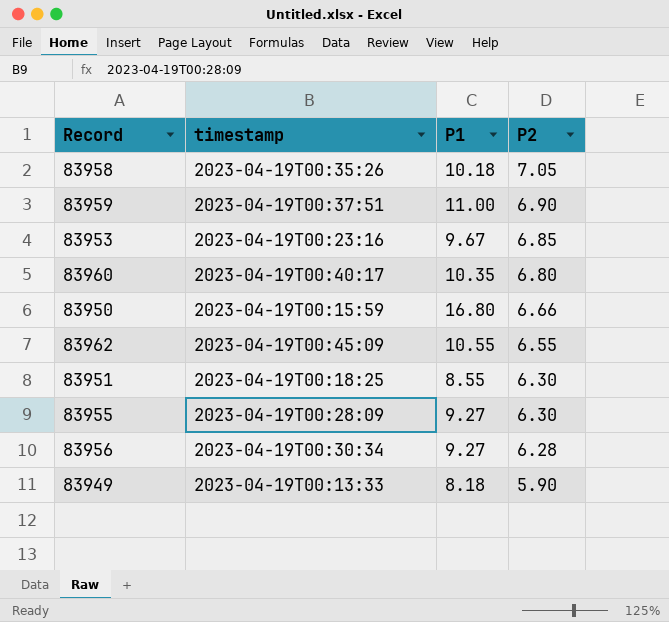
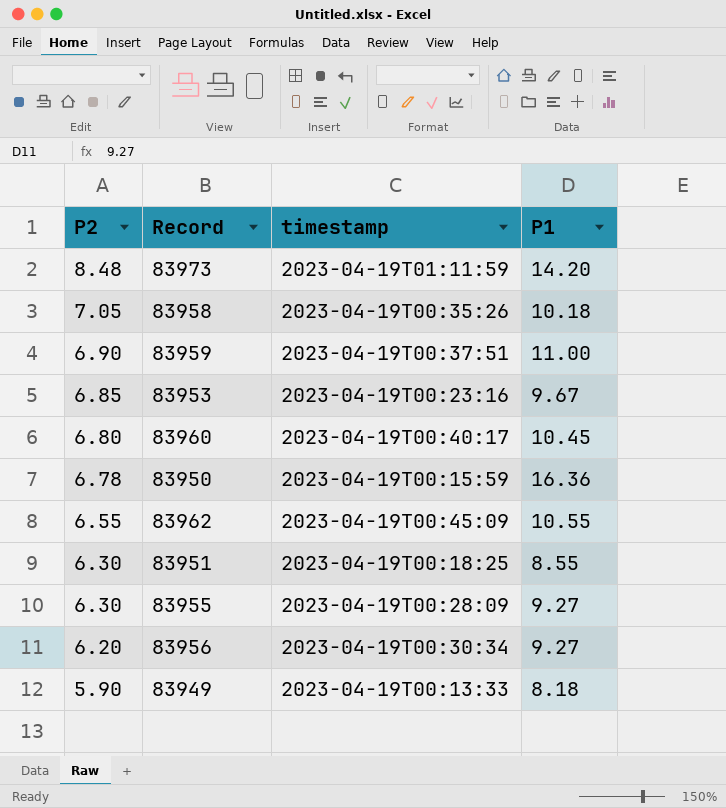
column P2 | position: 4 -> 1
row 83973: none -> 8.48 | 2023-04-19T01:11:59 | 14.20
83960 | P1: 10.35 -> 10.45
83950 | P2: 6.66 -> 6.78
83950 | P1: 16.80 -> 16.36
83956 | P2: 6.28 -> 6.20

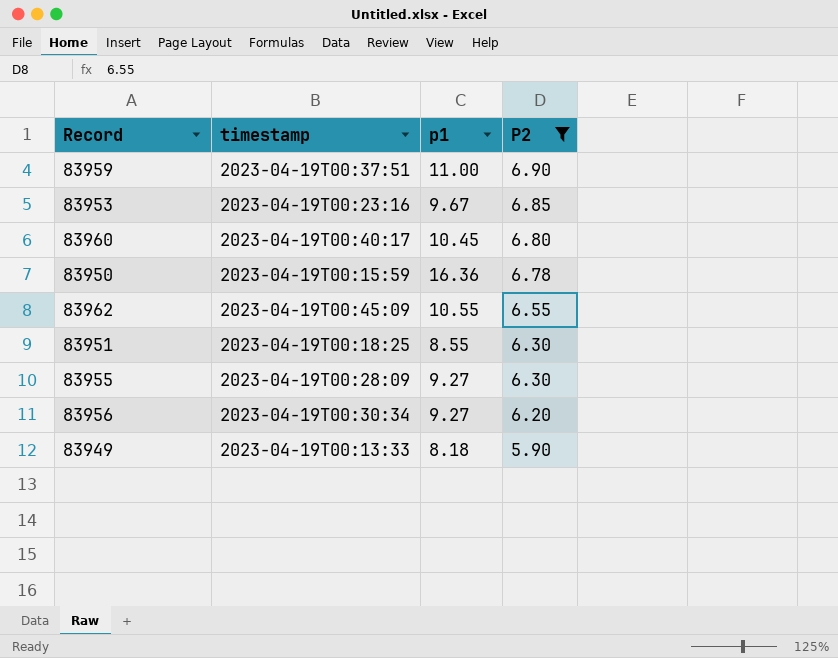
filter: none -> P2 <= 6.90
column name: P1 -> p1
column P2 | position: 1 -> 4

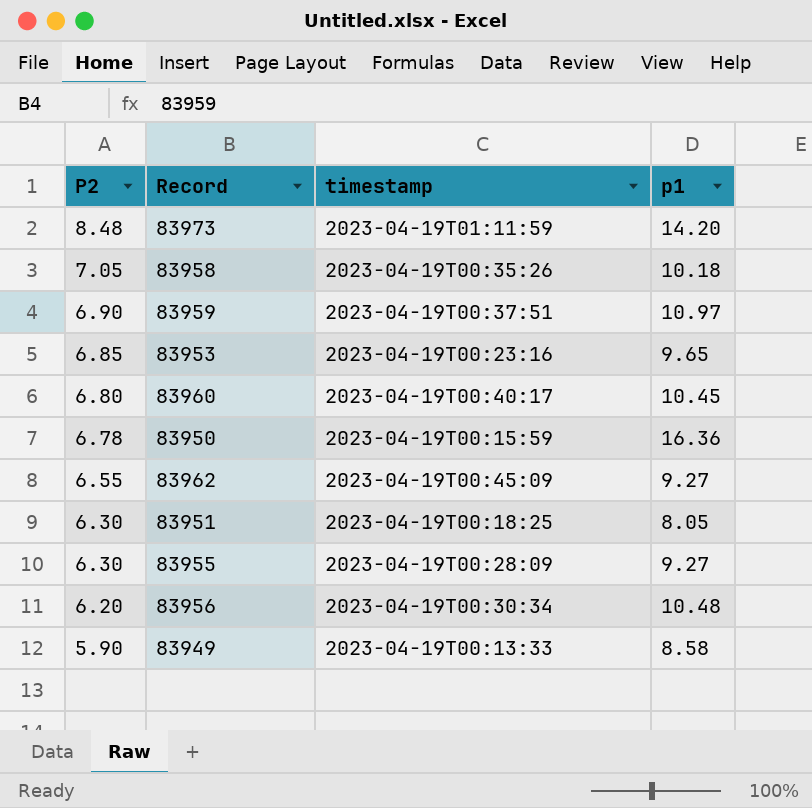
filter: P2 <= 6.90 -> none
column P2 | position: 4 -> 1
83959 | p1: 11.00 -> 10.97
83953 | p1: 9.67 -> 9.65
83962 | p1: 10.55 -> 9.27
83951 | p1: 8.55 -> 8.05
83956 | p1: 9.27 -> 10.48
83949 | p1: 8.18 -> 8.58

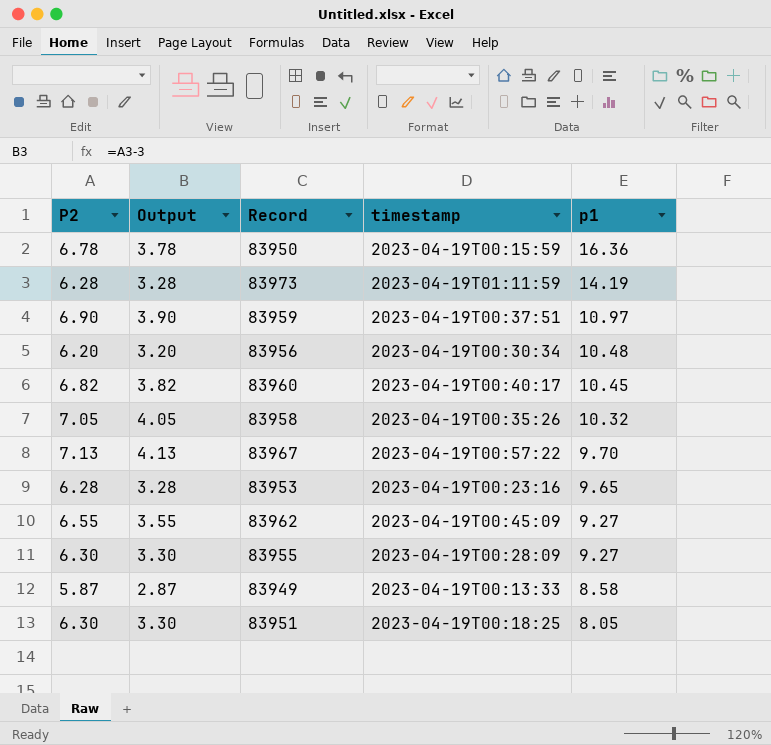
row order: P2 descending -> p1 descending
column Output | formula: none -> [P2] - 3
83973 | P2: 8.48 -> 6.28
83973 | p1: 14.20 -> 14.19
83960 | P2: 6.80 -> 6.82
83958 | p1: 10.18 -> 10.32
row 83967: none -> 7.13 | 4.13 | 2023-04-19T00:57:22 | 9.70
83953 | P2: 6.85 -> 6.28
83949 | P2: 5.90 -> 5.87

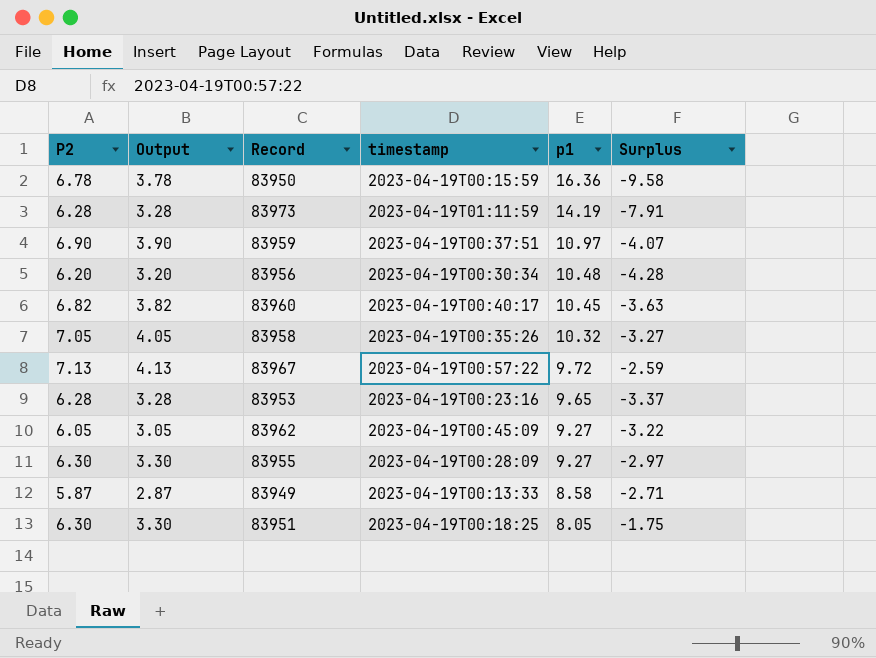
column Surplus | formula: none -> [P2] - [p1]
83967 | p1: 9.70 -> 9.72
83962 | P2: 6.55 -> 6.05
83962 | Output: 3.55 -> 3.05

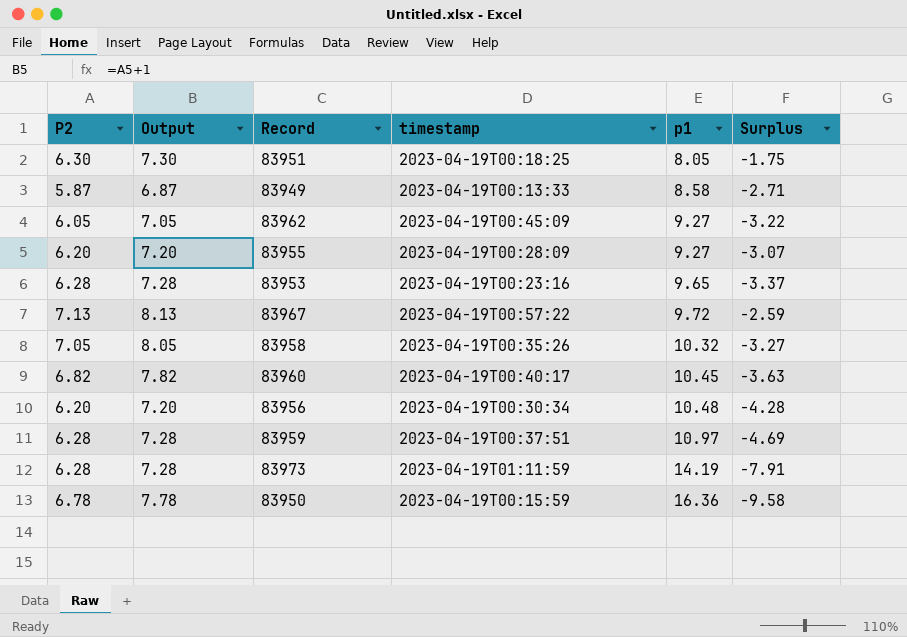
row order: p1 descending -> p1 ascending
column Output | formula: [P2] - 3 -> [P2] + 1
83955 | P2: 6.30 -> 6.20
83955 | Surplus: -2.97 -> -3.07
83959 | P2: 6.90 -> 6.28
83959 | Surplus: -4.07 -> -4.69

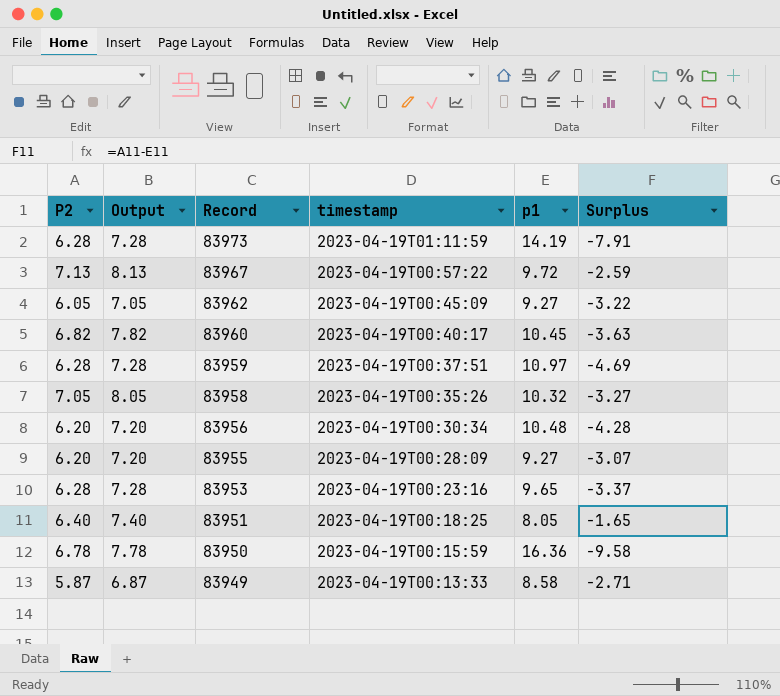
row order: p1 ascending -> Record descending
83951 | P2: 6.30 -> 6.40
83951 | Output: 7.30 -> 7.40
83951 | Surplus: -1.75 -> -1.65

